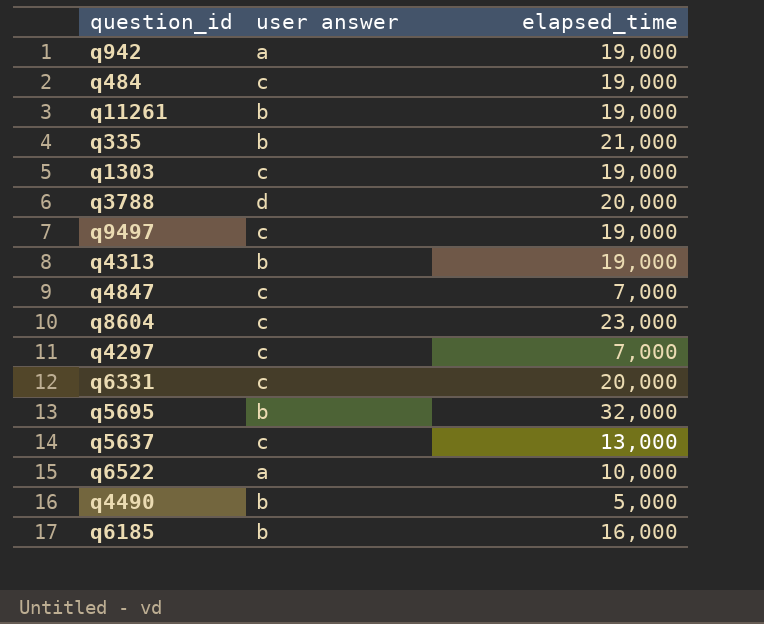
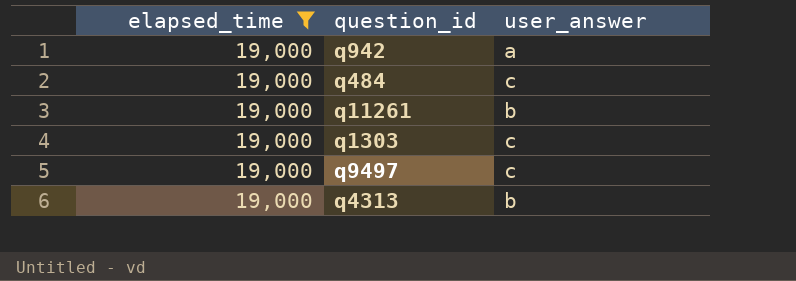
filter: none -> elapsed_time = 19,000
column elapsed_time | position: 3 -> 1
column name: user answer -> user_answer

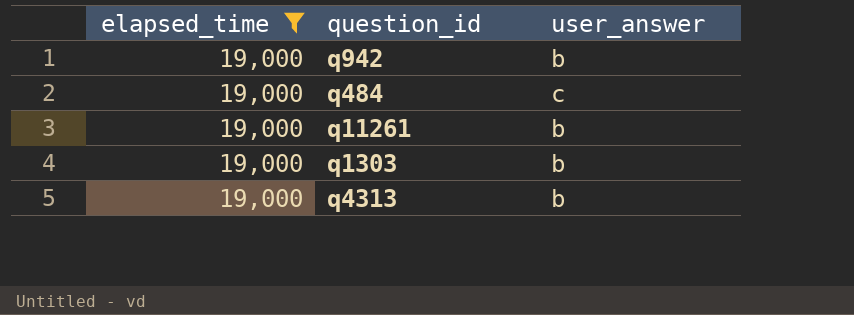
row q9497: 19,000 | c -> none
q942 | user_answer: a -> b
q1303 | user_answer: c -> b

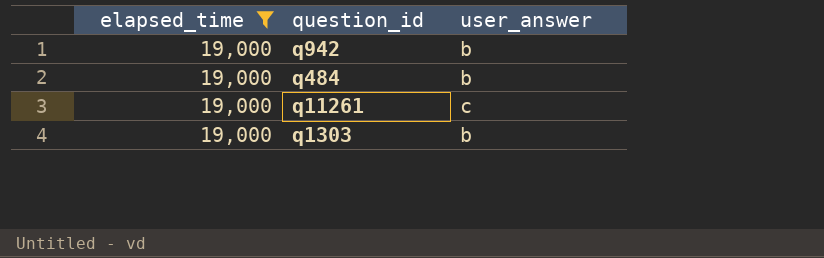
row q4313: 19,000 | b -> none
q484 | user_answer: c -> b
q11261 | user_answer: b -> c

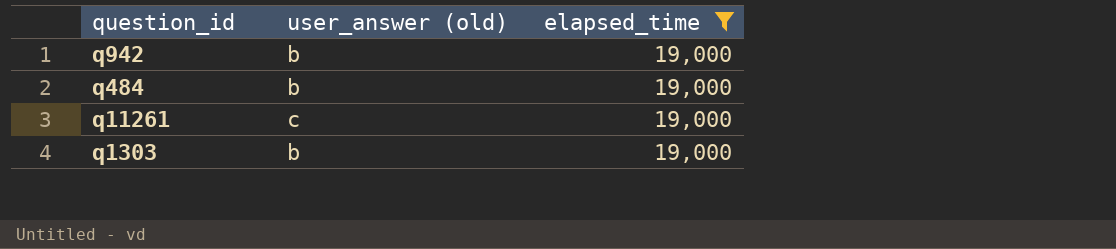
column name: user_answer -> user_answer (old)
column elapsed_time | position: 1 -> 3

